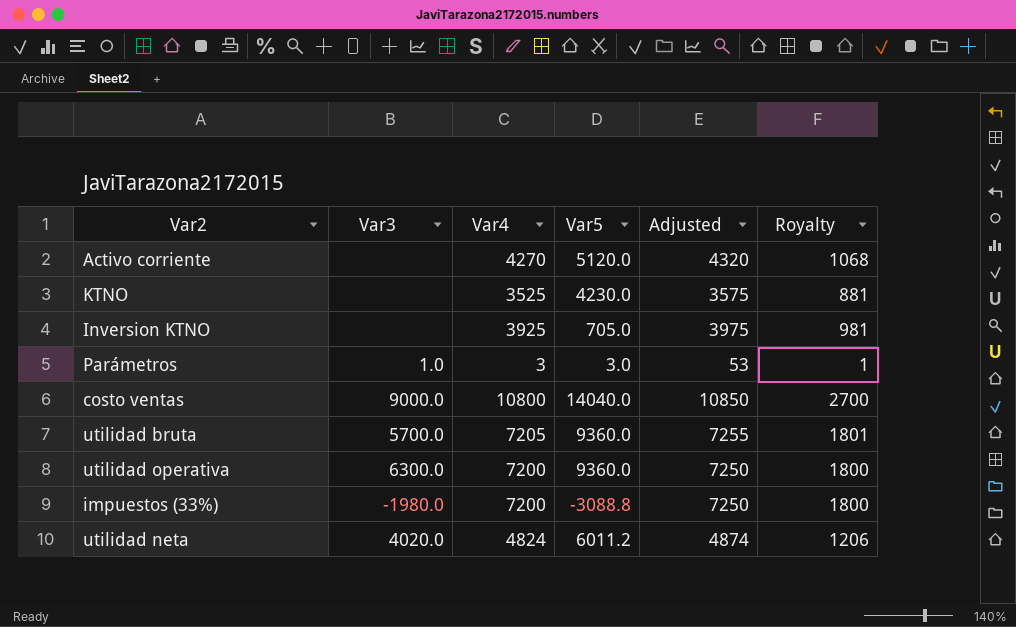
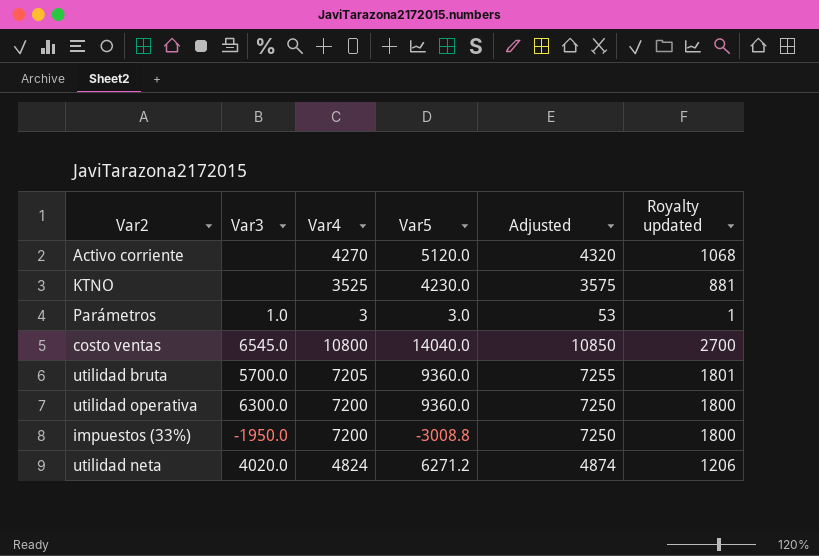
column name: Royalty -> Royalty updated
row Inversion KTNO: none | 3925 | 705.0 | 3975 | 981 -> none
costo ventas | Var3: 9000.0 -> 6545.0
impuestos (33%) | Var3: -1980.0 -> -1950.0
impuestos (33%) | Var5: -3088.8 -> -3008.8
utilidad neta | Var5: 6011.2 -> 6271.2

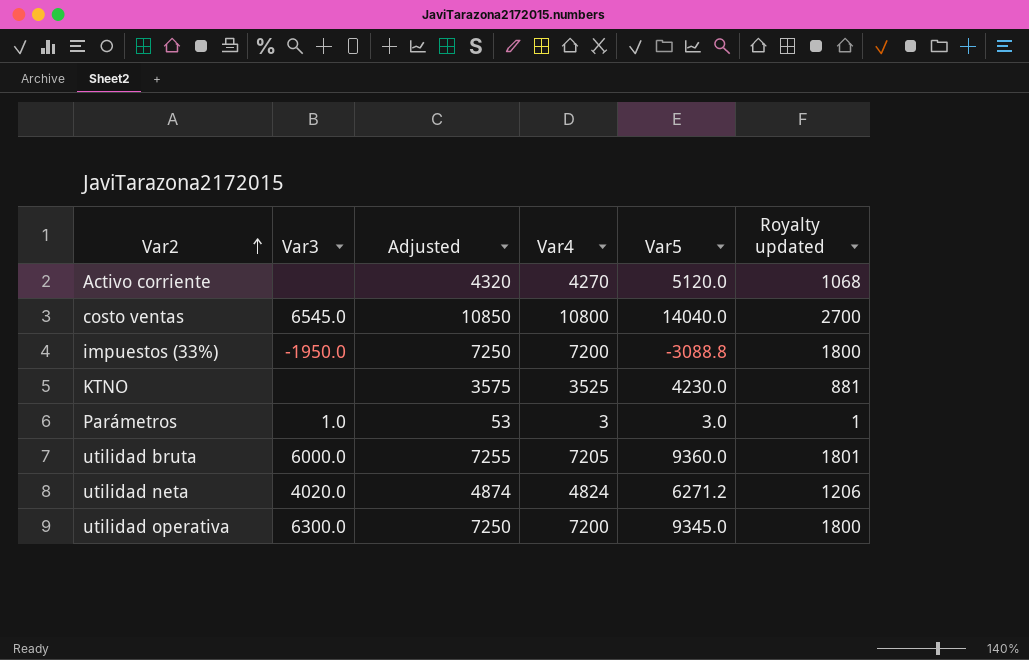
row order: none -> Var2 ascending
column Adjusted | position: 5 -> 3
impuestos (33%) | Var5: -3008.8 -> -3088.8
utilidad bruta | Var3: 5700.0 -> 6000.0
utilidad operativa | Var5: 9360.0 -> 9345.0

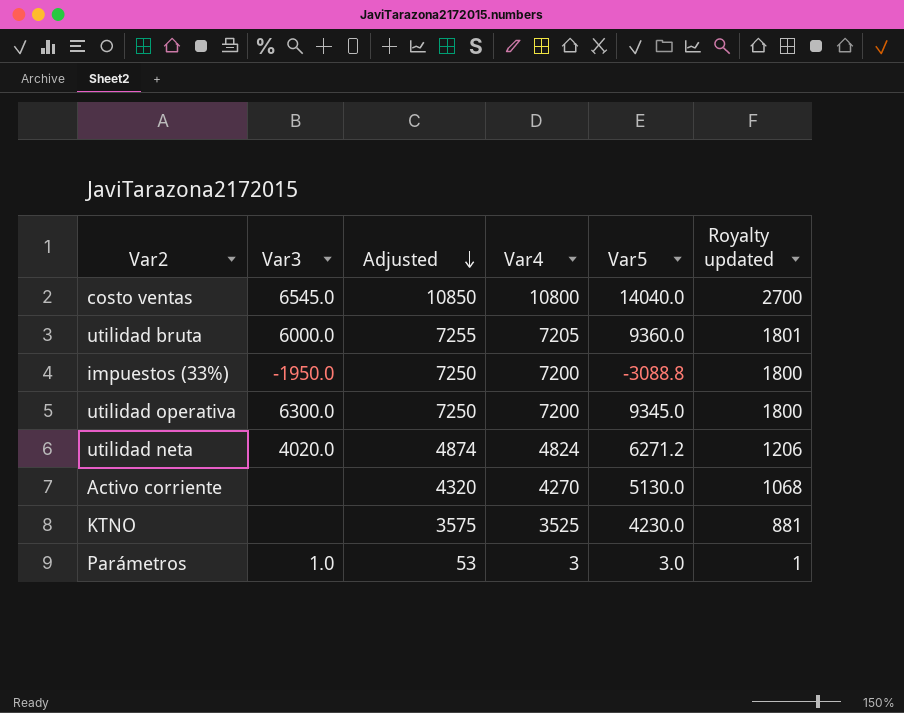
row order: Var2 ascending -> Adjusted descending
Activo corriente | Var5: 5120.0 -> 5130.0

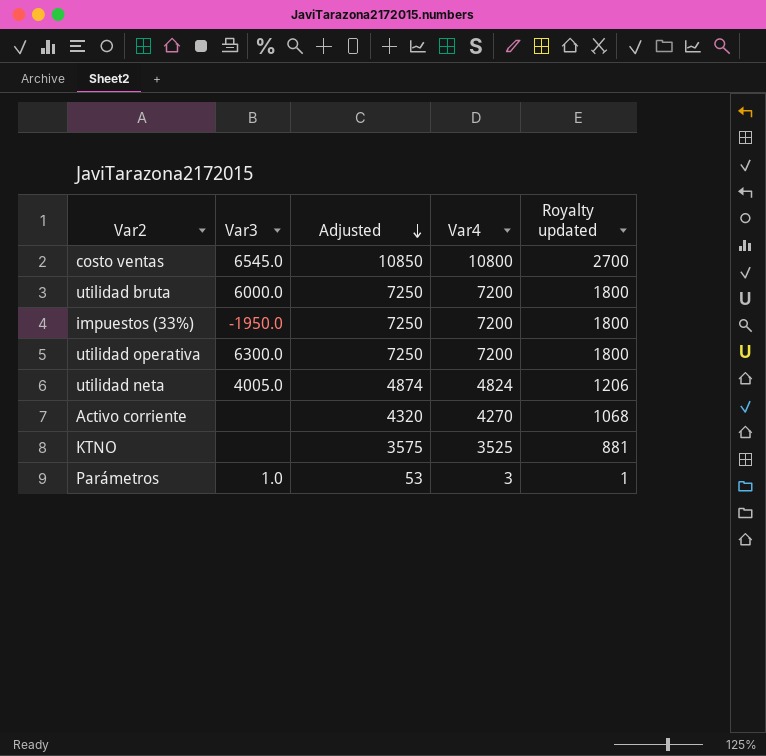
column Var5 | position: 5 -> none
utilidad bruta | Adjusted: 7255 -> 7250
utilidad bruta | Var4: 7205 -> 7200
utilidad bruta | Royalty updated: 1801 -> 1800
utilidad neta | Var3: 4020.0 -> 4005.0

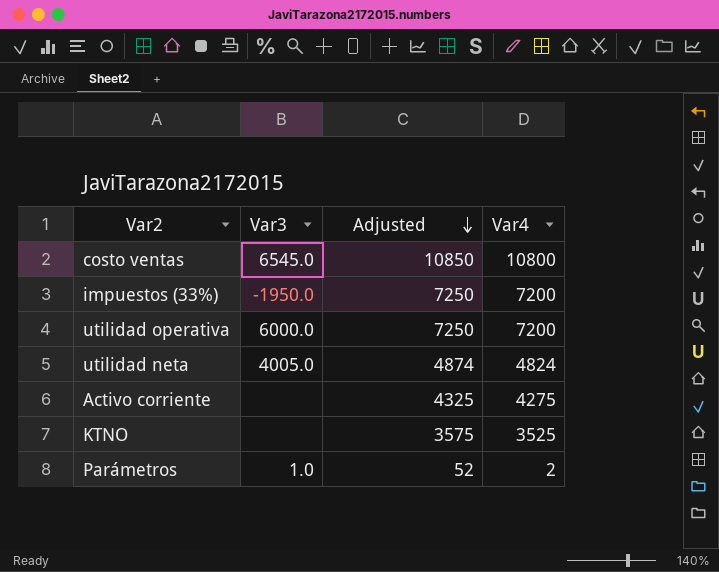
column Royalty updated | formula: [Var4] * 0.25 -> none
row utilidad bruta: 6000.0 | 7250 | 7200 | 1800 -> none
utilidad operativa | Var3: 6300.0 -> 6000.0
Activo corriente | Adjusted: 4320 -> 4325
Activo corriente | Var4: 4270 -> 4275
Parámetros | Adjusted: 53 -> 52
Parámetros | Var4: 3 -> 2

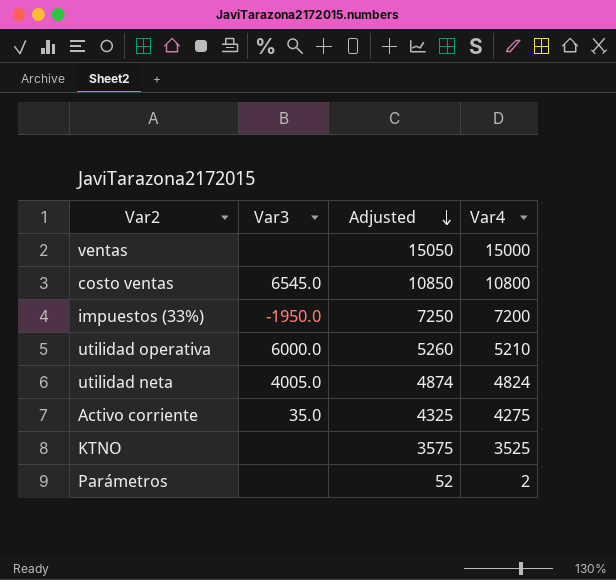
row ventas: none -> none | 15050 | 15000
utilidad operativa | Adjusted: 7250 -> 5260
utilidad operativa | Var4: 7200 -> 5210
Activo corriente | Var3: none -> 35.0
Parámetros | Var3: 1.0 -> none

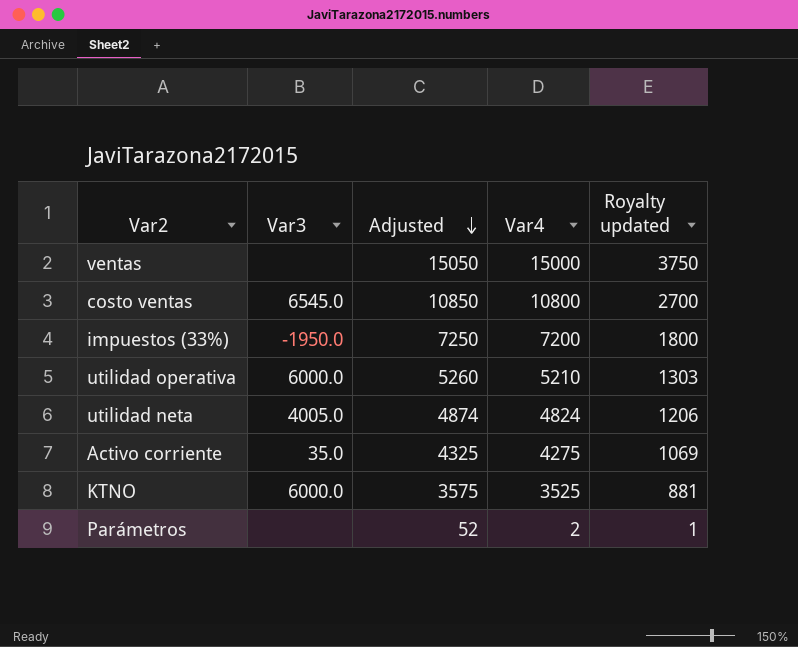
column Royalty updated | formula: none -> [Var4] * 0.25
KTNO | Var3: none -> 6000.0

